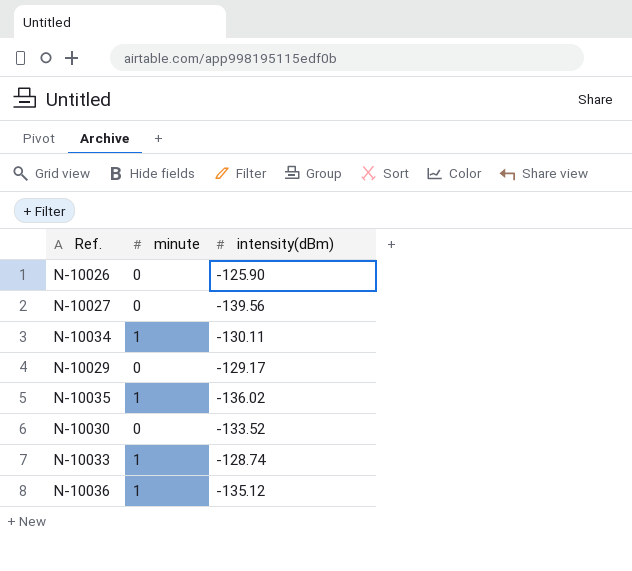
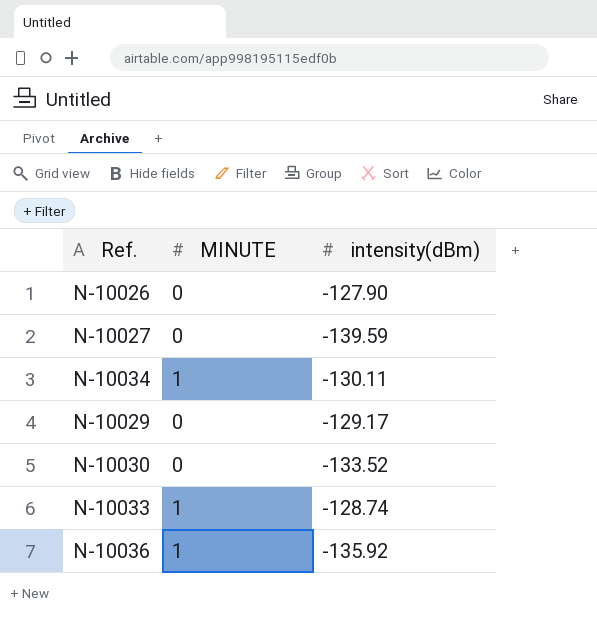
column name: minute -> MINUTE
row N-10035: 1 | -136.02 -> none
N-10026 | intensity(dBm): -125.90 -> -127.90
N-10027 | intensity(dBm): -139.56 -> -139.59
N-10036 | intensity(dBm): -135.12 -> -135.92

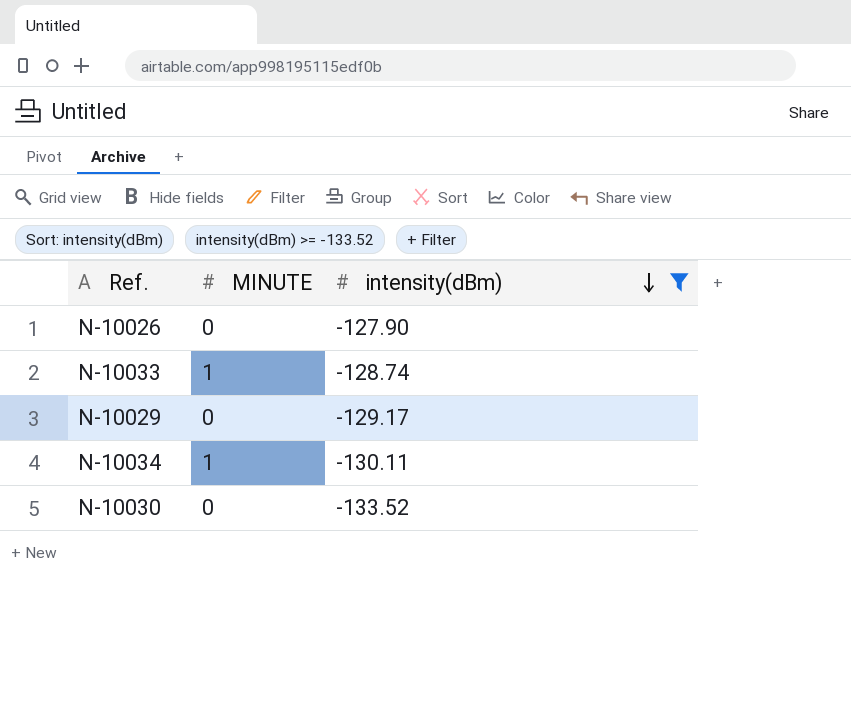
filter: none -> intensity(dBm) >= -133.52
row order: none -> intensity(dBm) descending

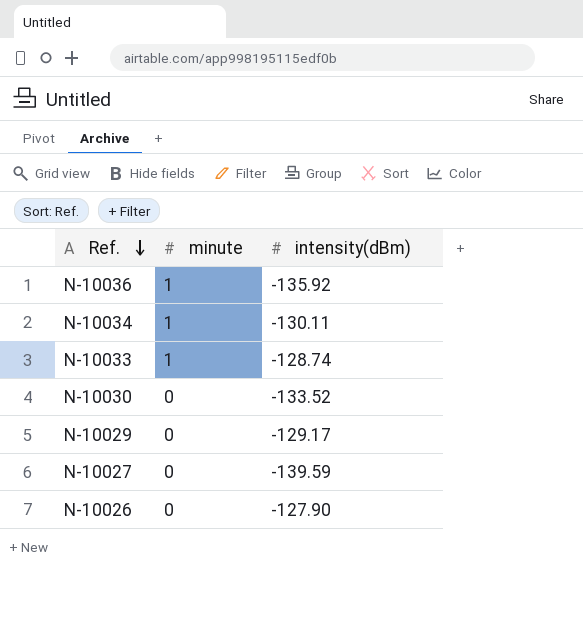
filter: intensity(dBm) >= -133.52 -> none
row order: intensity(dBm) descending -> Ref. descending
column name: MINUTE -> minute

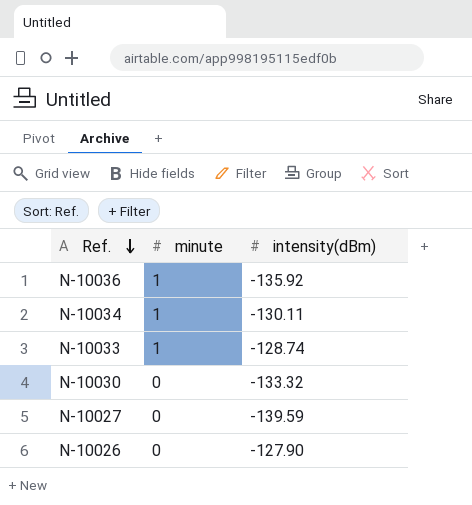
row N-10029: 0 | -129.17 -> none
N-10030 | intensity(dBm): -133.52 -> -133.32

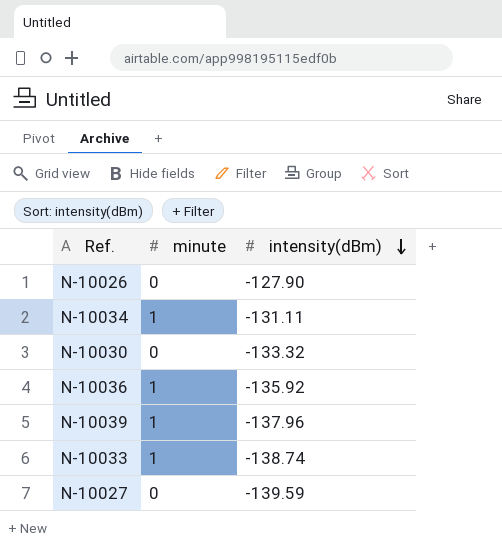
row order: Ref. descending -> intensity(dBm) descending
N-10034 | intensity(dBm): -130.11 -> -131.11
row N-10039: none -> 1 | -137.96
N-10033 | intensity(dBm): -128.74 -> -138.74

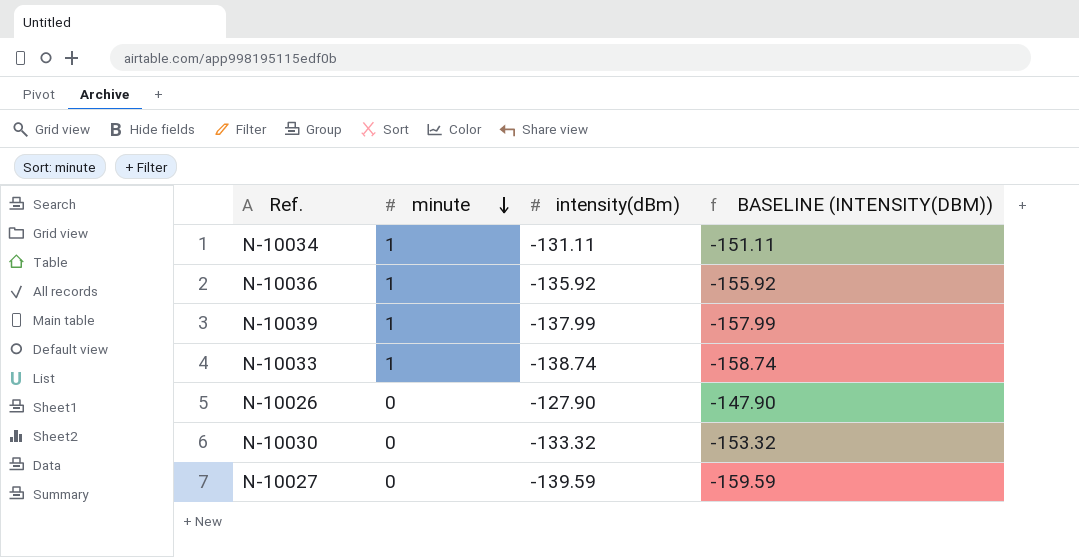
row order: intensity(dBm) descending -> minute descending
column BASELINE (INTENSITY(DBM)) | formula: none -> [intensity(dBm)] - 20
N-10039 | intensity(dBm): -137.96 -> -137.99

